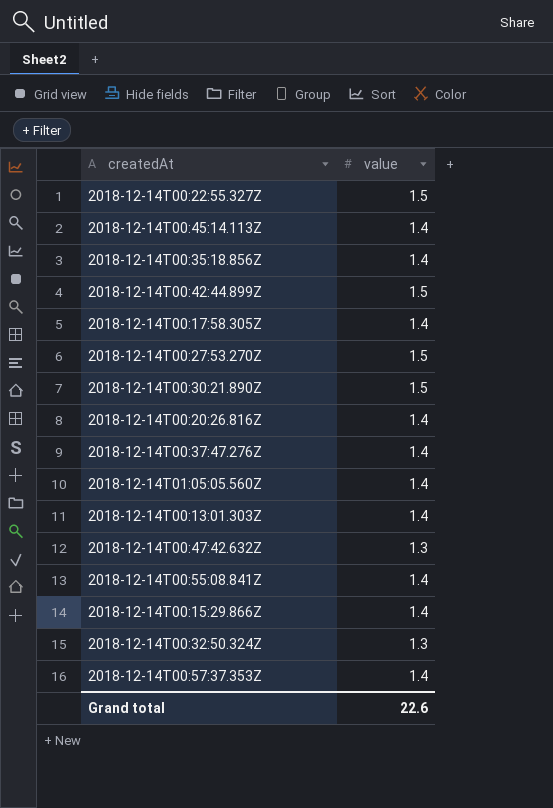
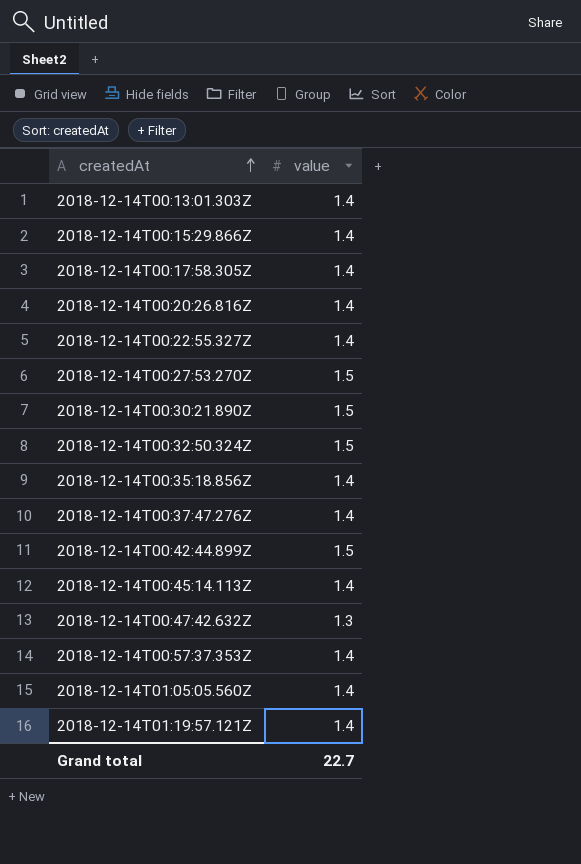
row order: none -> createdAt ascending
row 2018-12-14T00:55:08.841Z: 1.4 -> none
2018-12-14T00:22:55.327Z | value: 1.5 -> 1.4
2018-12-14T00:32:50.324Z | value: 1.3 -> 1.5
row 2018-12-14T01:19:57.121Z: none -> 1.4
Grand total | value: 22.6 -> 22.7

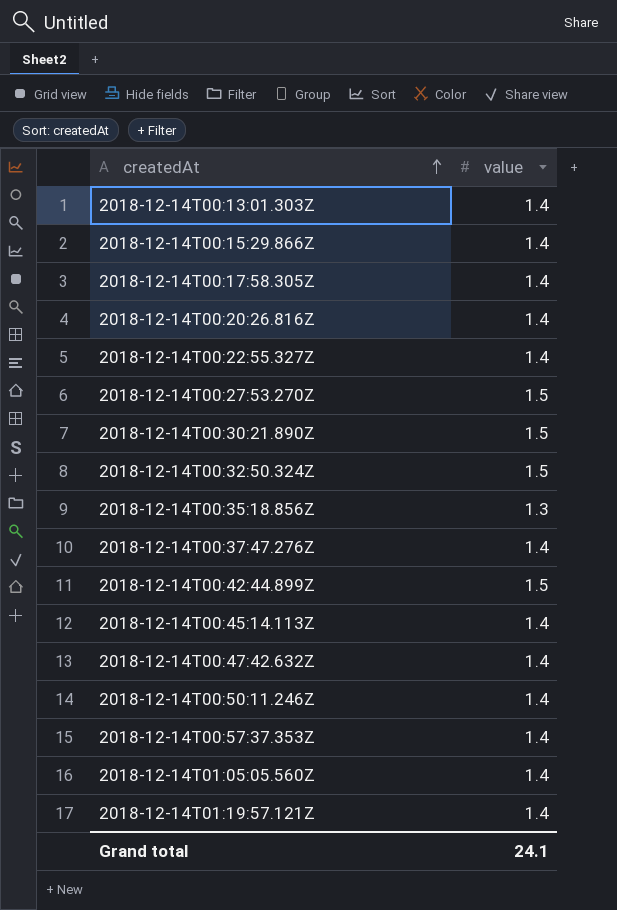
2018-12-14T00:35:18.856Z | value: 1.4 -> 1.3
2018-12-14T00:47:42.632Z | value: 1.3 -> 1.4
row 2018-12-14T00:50:11.246Z: none -> 1.4
Grand total | value: 22.7 -> 24.1

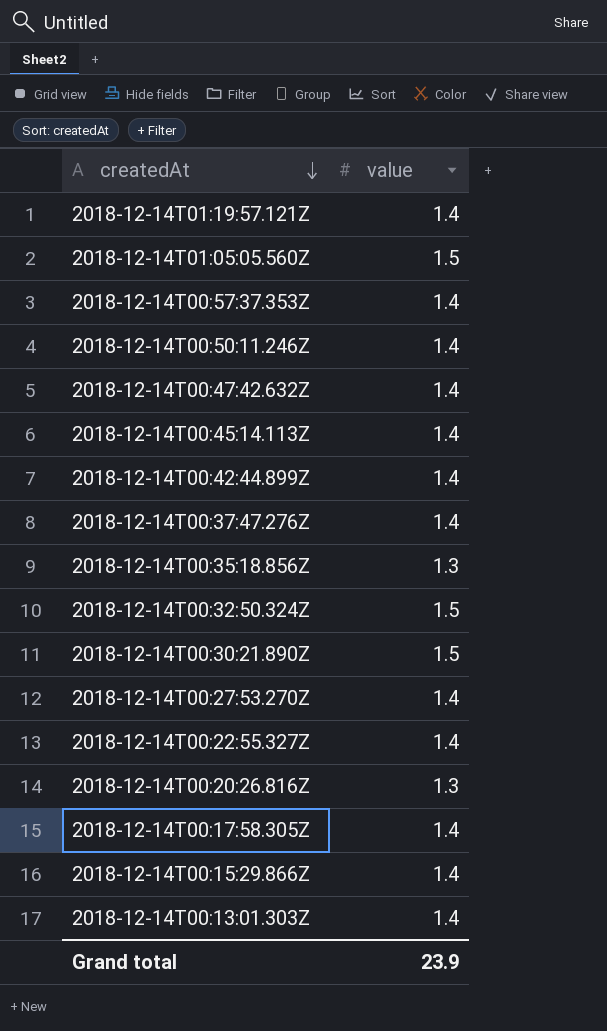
row order: createdAt ascending -> createdAt descending
2018-12-14T01:05:05.560Z | value: 1.4 -> 1.5
2018-12-14T00:42:44.899Z | value: 1.5 -> 1.4
2018-12-14T00:27:53.270Z | value: 1.5 -> 1.4
2018-12-14T00:20:26.816Z | value: 1.4 -> 1.3
Grand total | value: 24.1 -> 23.9

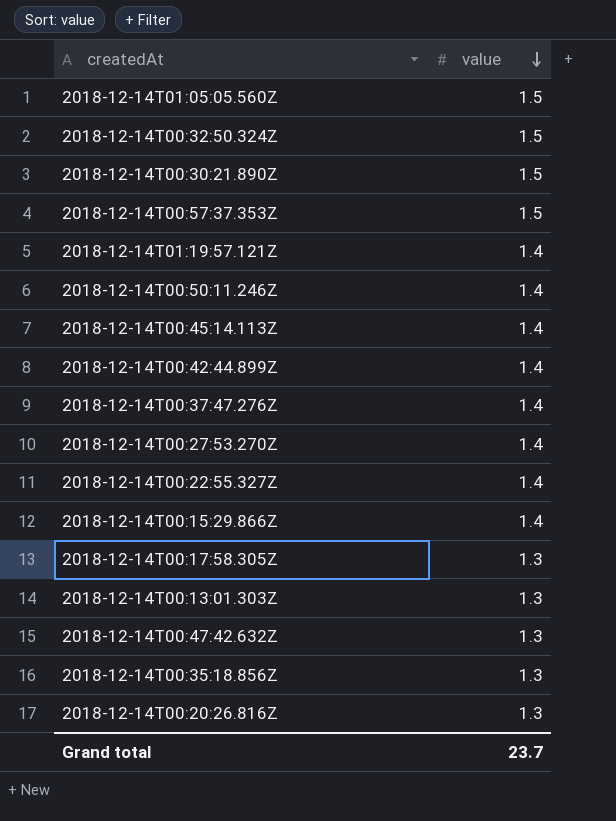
row order: createdAt descending -> value descending
2018-12-14T00:57:37.353Z | value: 1.4 -> 1.5
2018-12-14T00:17:58.305Z | value: 1.4 -> 1.3
2018-12-14T00:13:01.303Z | value: 1.4 -> 1.3
2018-12-14T00:47:42.632Z | value: 1.4 -> 1.3
Grand total | value: 23.9 -> 23.7

